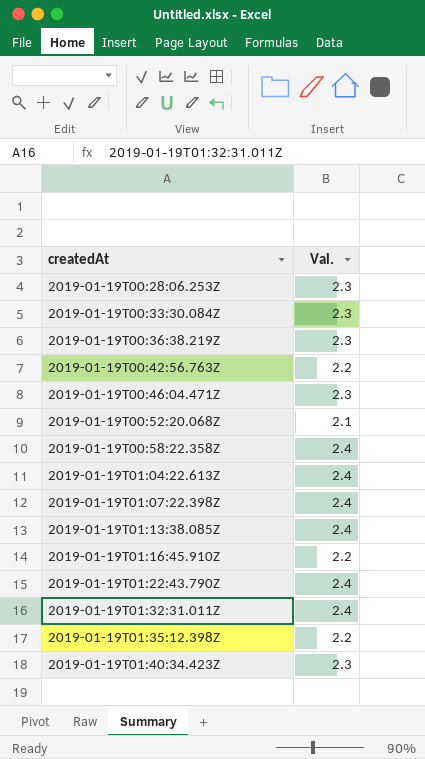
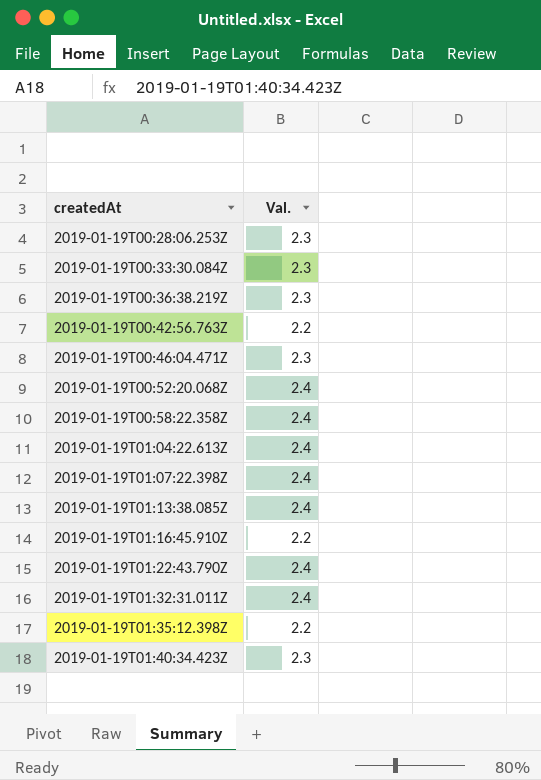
2019-01-19T00:52:20.068Z | Val.: 2.1 -> 2.4

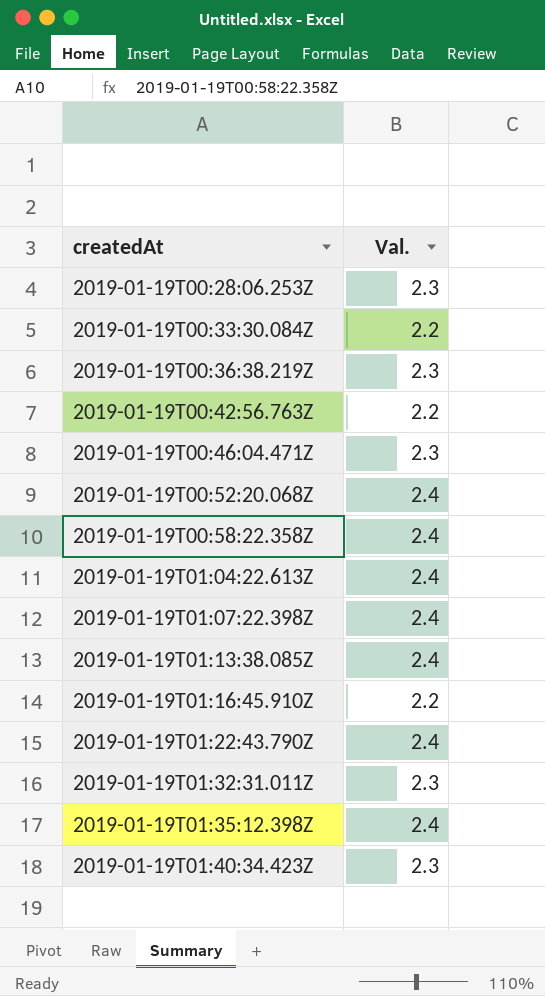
2019-01-19T00:33:30.084Z | Val.: 2.3 -> 2.2
2019-01-19T01:32:31.011Z | Val.: 2.4 -> 2.3
2019-01-19T01:35:12.398Z | Val.: 2.2 -> 2.4

